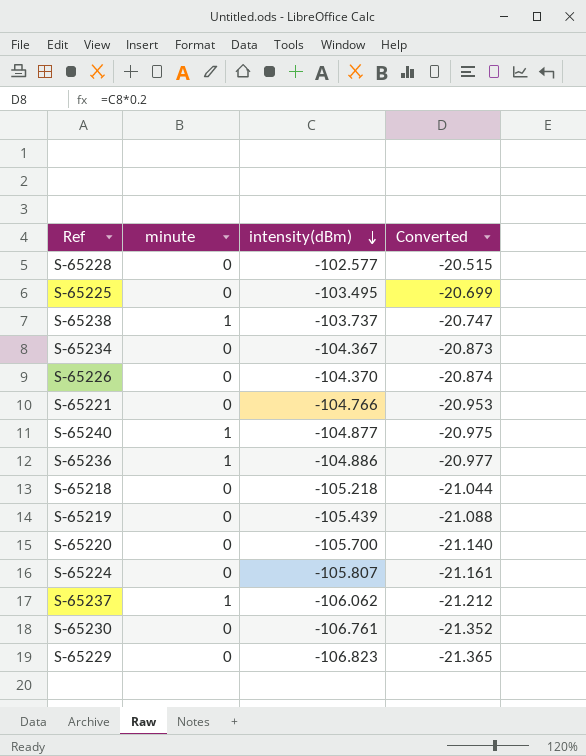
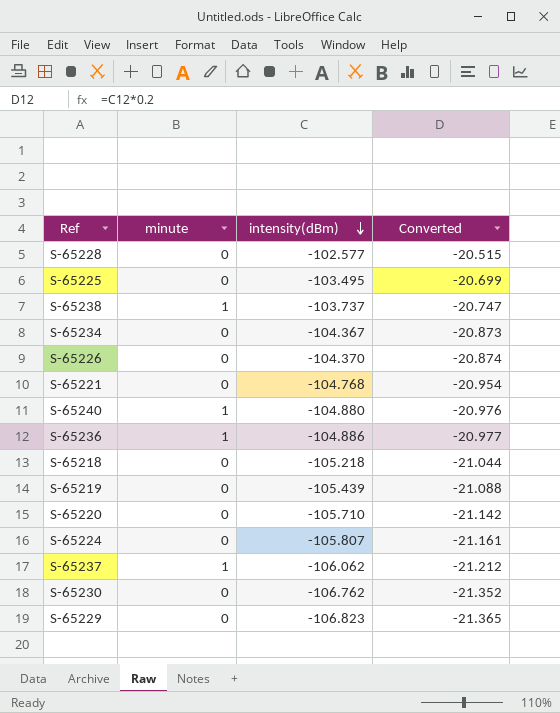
S-65221 | intensity(dBm): -104.766 -> -104.768
S-65221 | Converted: -20.953 -> -20.954
S-65240 | intensity(dBm): -104.877 -> -104.880
S-65240 | Converted: -20.975 -> -20.976
S-65220 | intensity(dBm): -105.700 -> -105.710
S-65220 | Converted: -21.140 -> -21.142
S-65230 | intensity(dBm): -106.761 -> -106.762

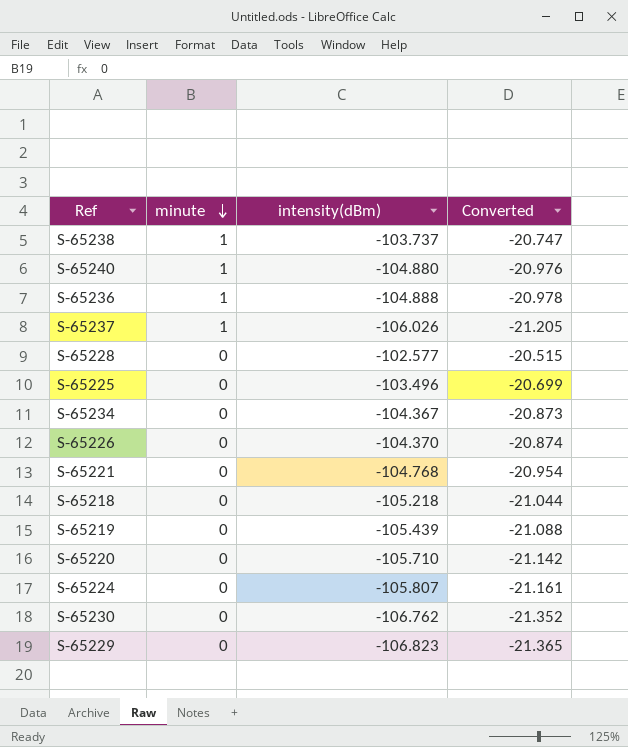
row order: intensity(dBm) descending -> minute descending
S-65236 | intensity(dBm): -104.886 -> -104.888
S-65236 | Converted: -20.977 -> -20.978
S-65237 | intensity(dBm): -106.062 -> -106.026
S-65237 | Converted: -21.212 -> -21.205
S-65225 | intensity(dBm): -103.495 -> -103.496

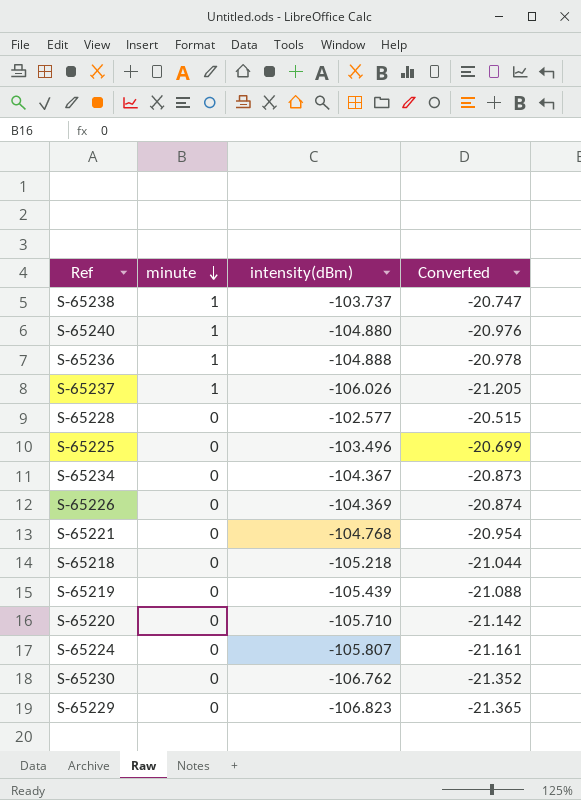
S-65226 | intensity(dBm): -104.370 -> -104.369

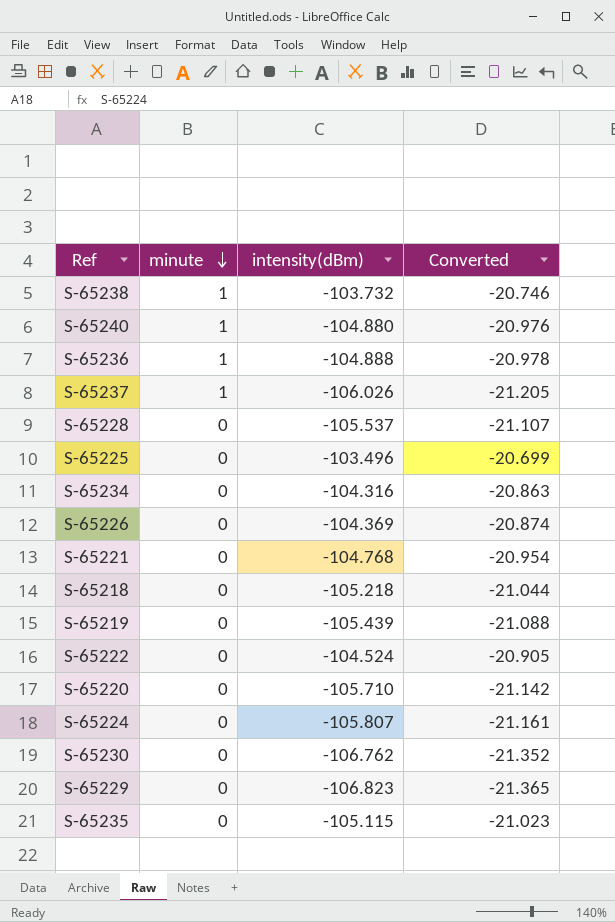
S-65238 | intensity(dBm): -103.737 -> -103.732
S-65238 | Converted: -20.747 -> -20.746
S-65228 | intensity(dBm): -102.577 -> -105.537
S-65228 | Converted: -20.515 -> -21.107
S-65234 | intensity(dBm): -104.367 -> -104.316
S-65234 | Converted: -20.873 -> -20.863
row S-65222: none -> 0 | -104.524 | -20.905
row S-65235: none -> 0 | -105.115 | -21.023

